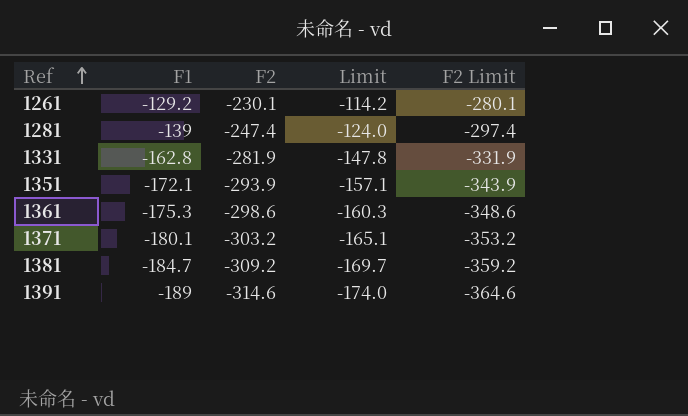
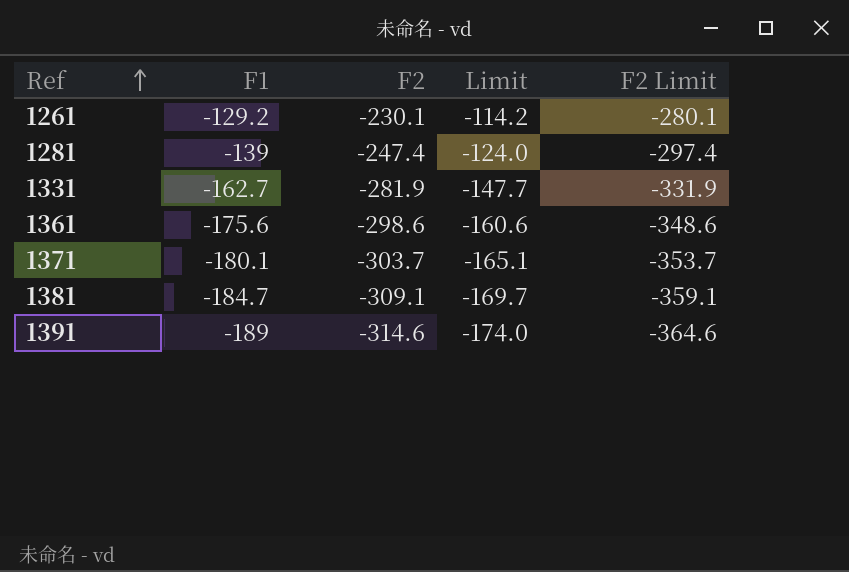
row 1351: -172.1 | -293.9 | -157.1 | -343.9 -> none
1331 | F1: -162.8 -> -162.7
1331 | Limit: -147.8 -> -147.7
1361 | F1: -175.3 -> -175.6
1361 | Limit: -160.3 -> -160.6
1371 | F2: -303.2 -> -303.7
1371 | F2 Limit: -353.2 -> -353.7
1381 | F2: -309.2 -> -309.1
1381 | F2 Limit: -359.2 -> -359.1

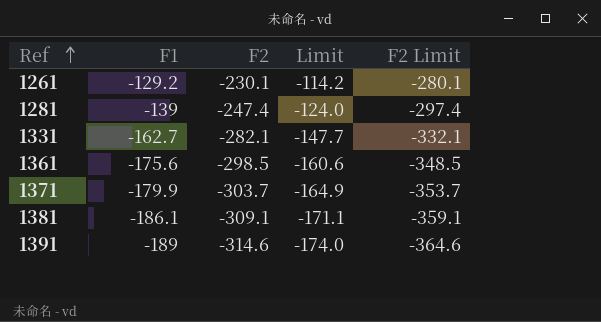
1331 | F2: -281.9 -> -282.1
1331 | F2 Limit: -331.9 -> -332.1
1361 | F2: -298.6 -> -298.5
1361 | F2 Limit: -348.6 -> -348.5
1371 | F1: -180.1 -> -179.9
1371 | Limit: -165.1 -> -164.9
1381 | F1: -184.7 -> -186.1
1381 | Limit: -169.7 -> -171.1

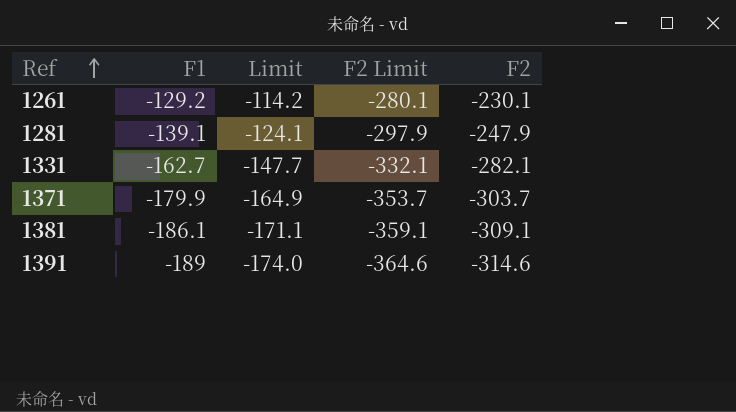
column F2 | position: 3 -> 5
row 1361: -175.6 | -298.5 | -160.6 | -348.5 -> none
1281 | F1: -139 -> -139.1
1281 | Limit: -124.0 -> -124.1
1281 | F2 Limit: -297.4 -> -297.9
1281 | F2: -247.4 -> -247.9

